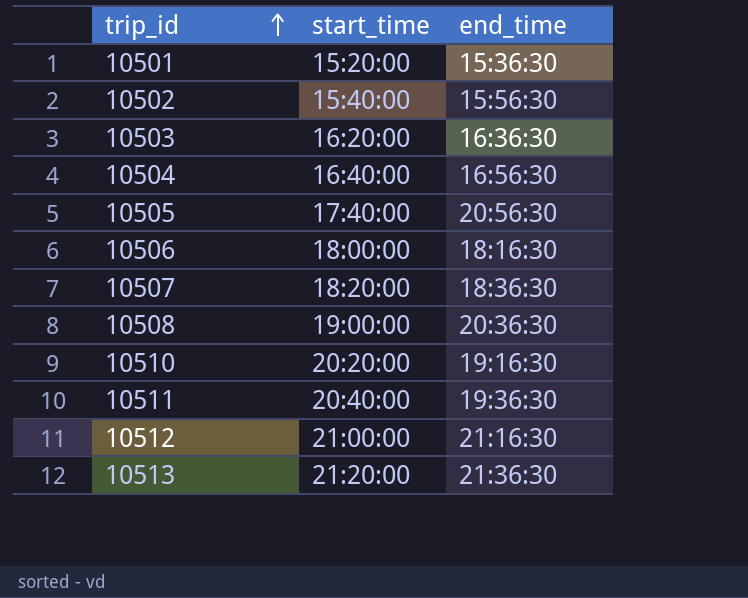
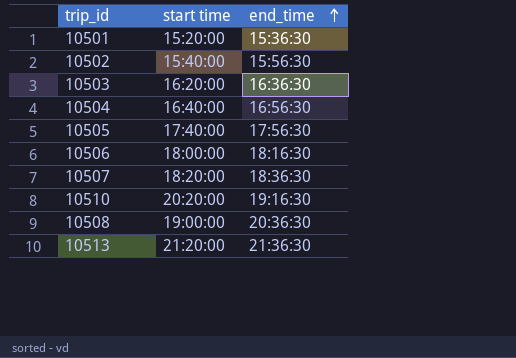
row order: trip_id ascending -> end_time ascending
column name: start_time -> start time
row 10511: 20:40:00 | 19:36:30 -> none
row 10512: 21:00:00 | 21:16:30 -> none
10505 | end_time: 20:56:30 -> 17:56:30

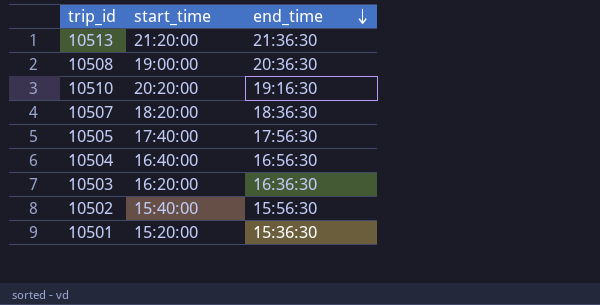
row order: end_time ascending -> end_time descending
column name: start time -> start_time
row 10506: 18:00:00 | 18:16:30 -> none

